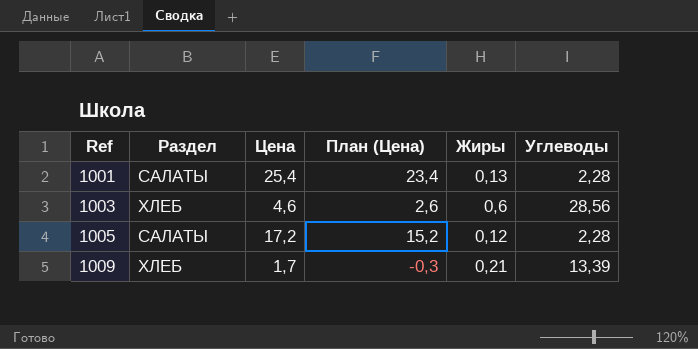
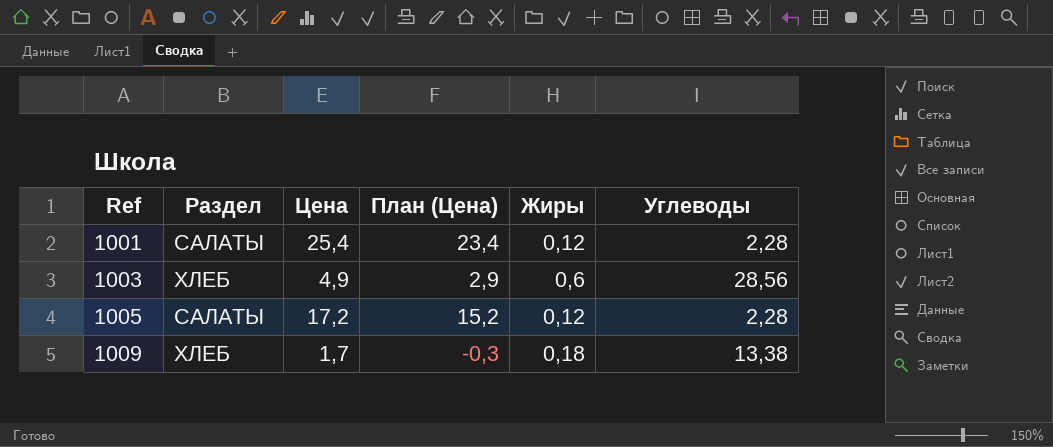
1001 | Жиры: 0,13 -> 0,12
1003 | Цена: 4,6 -> 4,9
1003 | План (Цена): 2,6 -> 2,9
1009 | Жиры: 0,21 -> 0,18
1009 | Углеводы: 13,39 -> 13,38

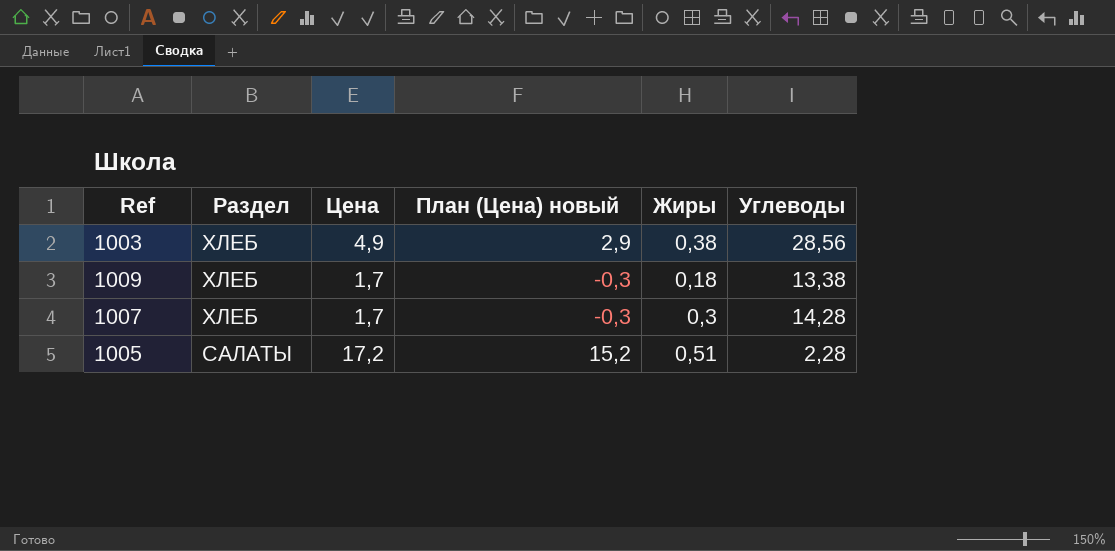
row order: Ref ascending -> Раздел descending
column name: План (Цена) -> План (Цена) новый
row 1001: САЛАТЫ | 25,4 | 23,4 | 0,12 | 2,28 -> none
1003 | Жиры: 0,6 -> 0,38
row 1007: none -> ХЛЕБ | 1,7 | -0,3 | 0,3 | 14,28
1005 | Жиры: 0,12 -> 0,51

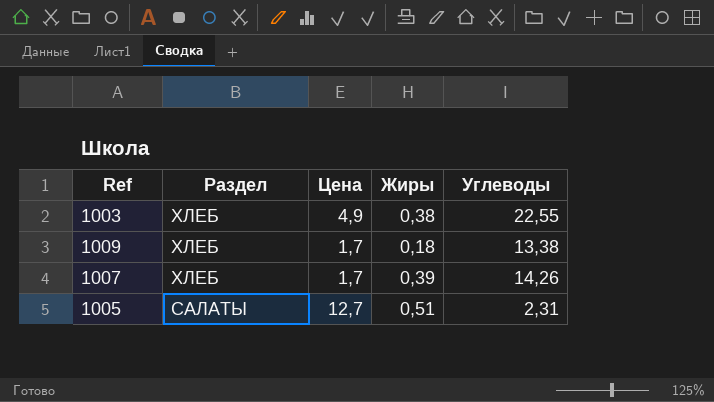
column План (Цена) новый | formula: [Цена] - 2 -> none
1003 | Углеводы: 28,56 -> 22,55
1007 | Жиры: 0,3 -> 0,39
1007 | Углеводы: 14,28 -> 14,26
1005 | Цена: 17,2 -> 12,7
1005 | Углеводы: 2,28 -> 2,31

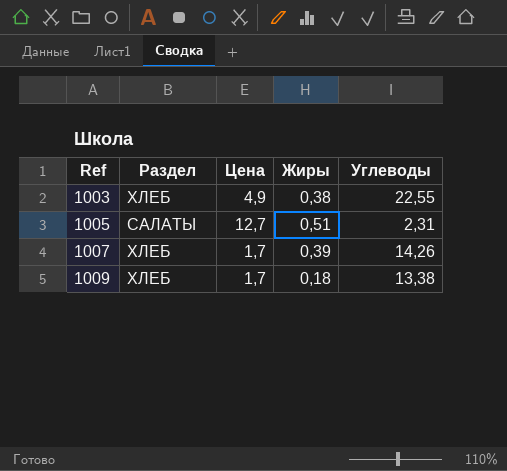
row order: Раздел descending -> Ref ascending

